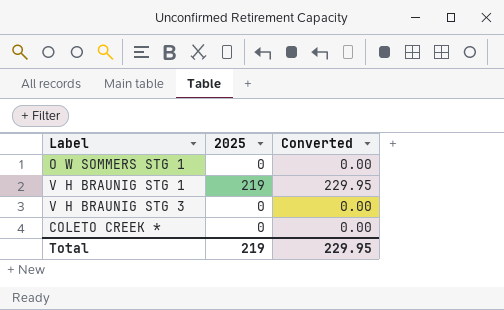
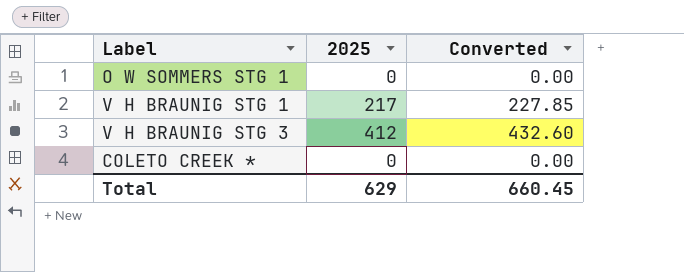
V H BRAUNIG STG 1 | 2025: 219 -> 217
V H BRAUNIG STG 1 | Converted: 229.95 -> 227.85
V H BRAUNIG STG 3 | 2025: 0 -> 412
V H BRAUNIG STG 3 | Converted: 0.00 -> 432.60
Total | 2025: 219 -> 629
Total | Converted: 229.95 -> 660.45

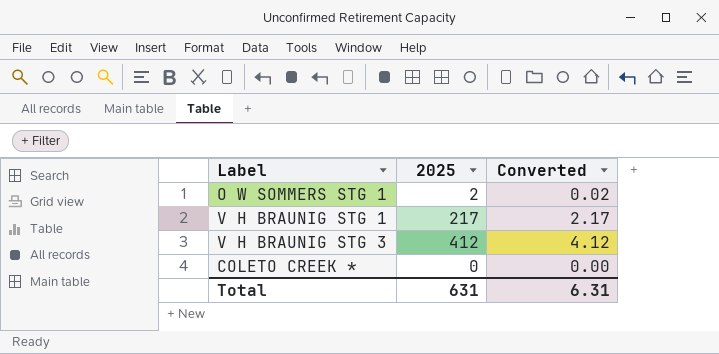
column Converted | formula: [2025] * 1.05 -> [2025] * 0.01
O W SOMMERS STG 1 | 2025: 0 -> 2
Total | 2025: 629 -> 631
Total | Converted: 660.45 -> 6.31

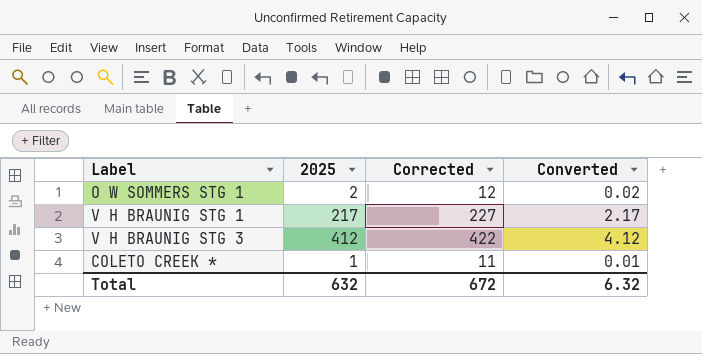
column Corrected | formula: none -> [2025] + 10
COLETO CREEK * | 2025: 0 -> 1
COLETO CREEK * | Converted: 0.00 -> 0.01
Total | 2025: 631 -> 632
Total | Converted: 6.31 -> 6.32

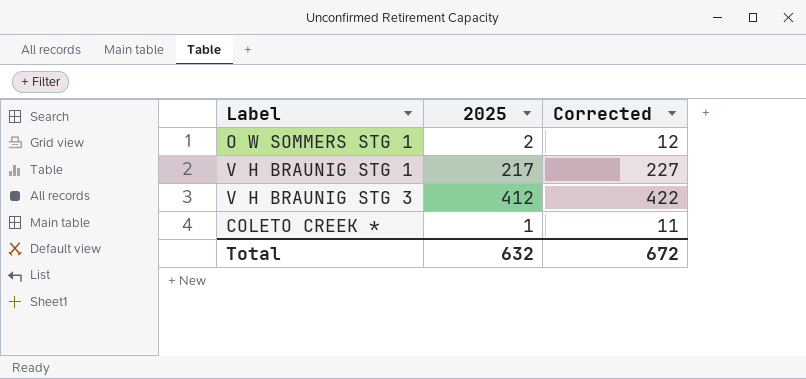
column Converted | formula: [2025] * 0.01 -> none

